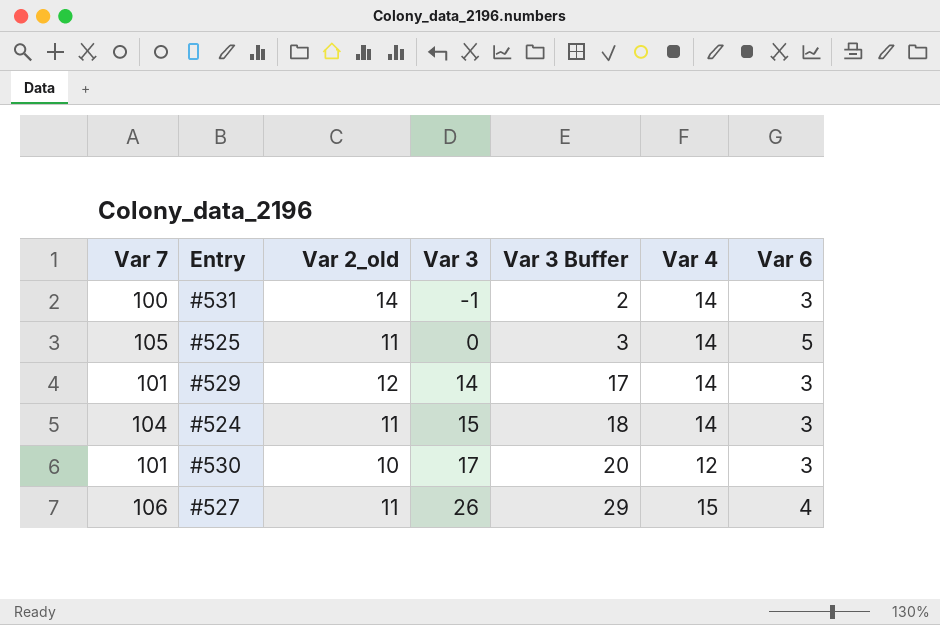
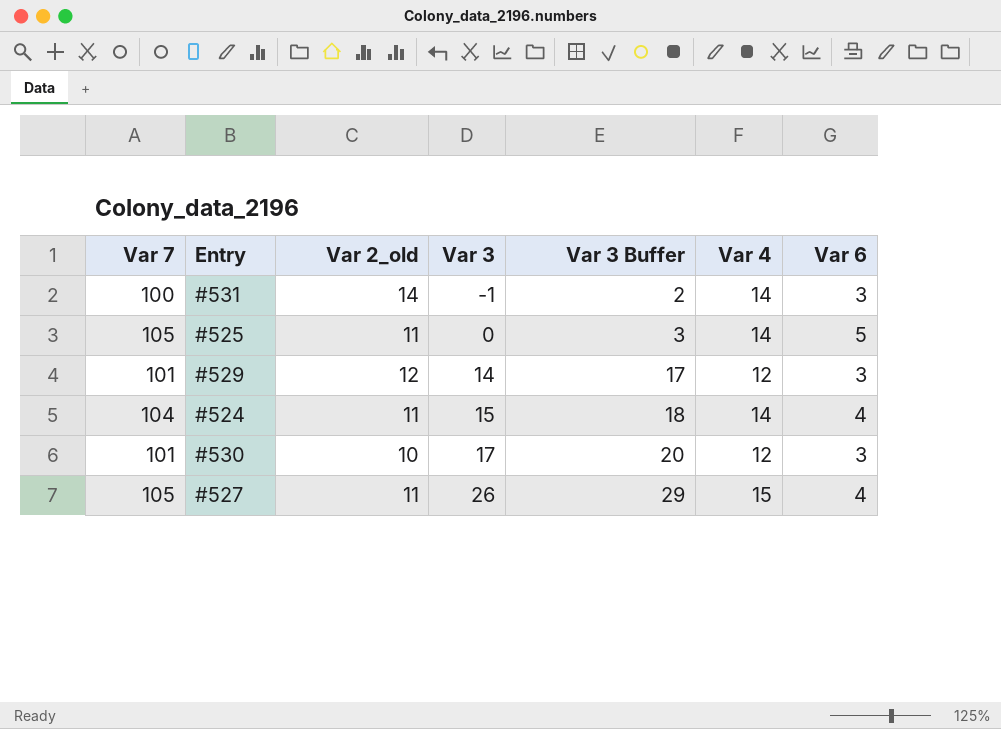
#529 | Var 4: 14 -> 12
#524 | Var 6: 3 -> 4
#527 | Var 7: 106 -> 105

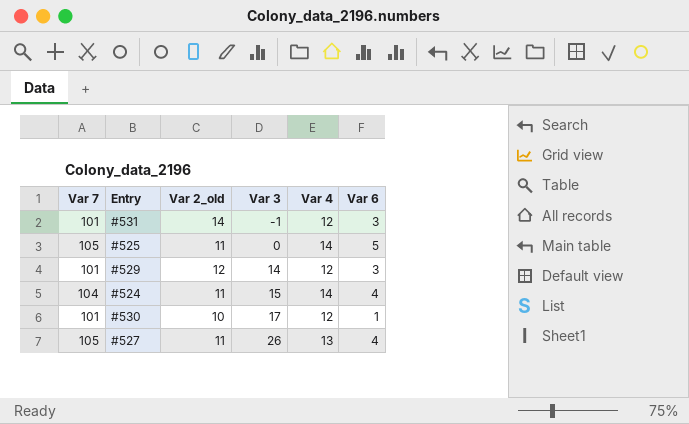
column Var 3 Buffer | formula: [Var 3] + 3 -> none
#531 | Var 7: 100 -> 101
#531 | Var 4: 14 -> 12
#530 | Var 6: 3 -> 1
#527 | Var 4: 15 -> 13

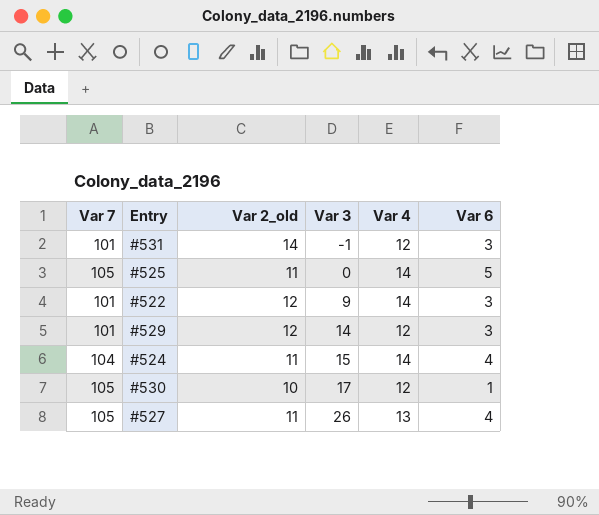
row #522: none -> 101 | 12 | 9 | 14 | 3
#530 | Var 7: 101 -> 105

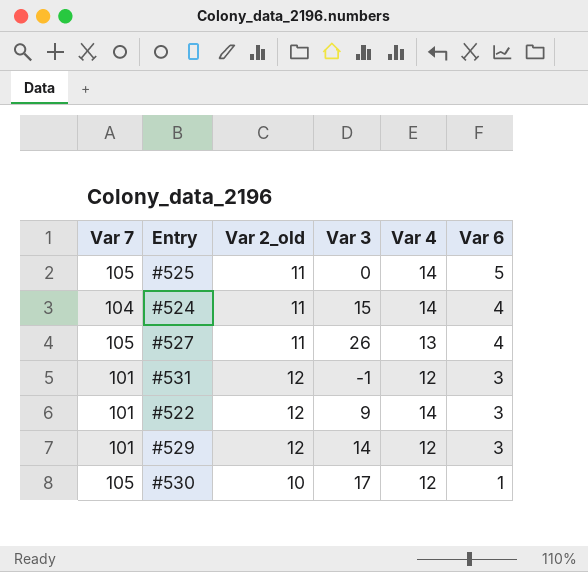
row order: Var 3 ascending -> Var 6 descending
#531 | Var 2_old: 14 -> 12

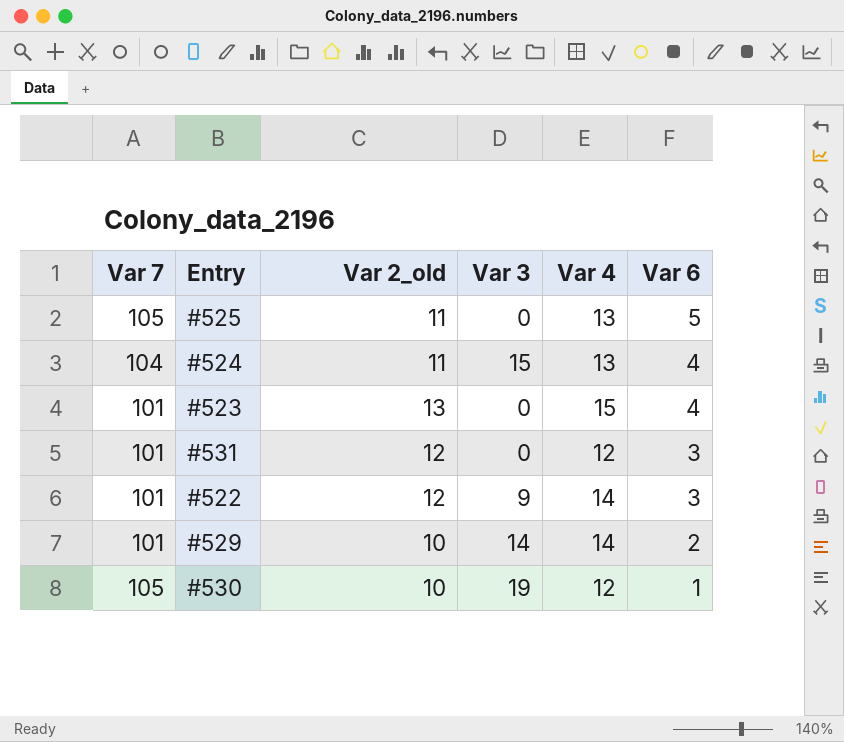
row #527: 105 | 11 | 26 | 13 | 4 -> none
#525 | Var 4: 14 -> 13
#524 | Var 4: 14 -> 13
row #523: none -> 101 | 13 | 0 | 15 | 4
#531 | Var 3: -1 -> 0
#529 | Var 2_old: 12 -> 10
#529 | Var 4: 12 -> 14
#529 | Var 6: 3 -> 2
#530 | Var 3: 17 -> 19

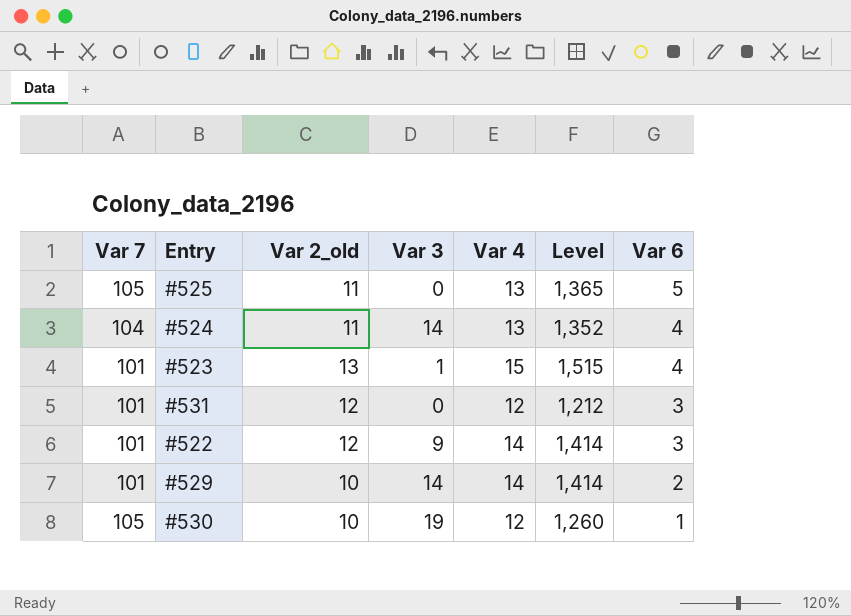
column Level | formula: none -> [Var 7] * [Var 4]
#524 | Var 3: 15 -> 14
#523 | Var 3: 0 -> 1

